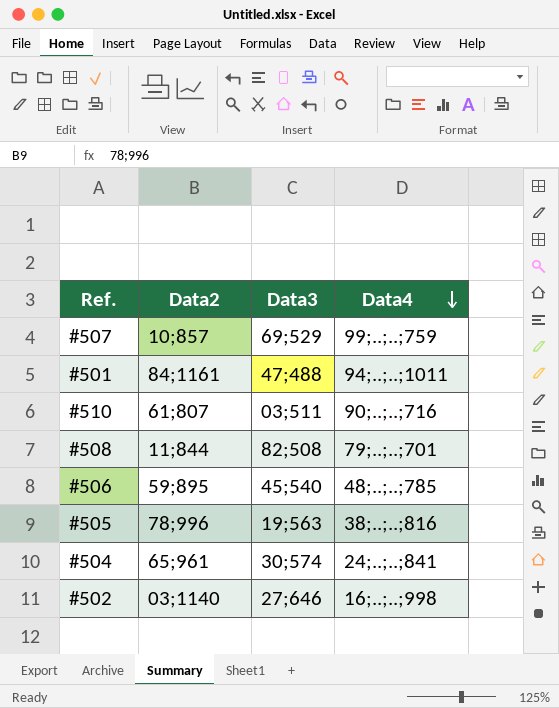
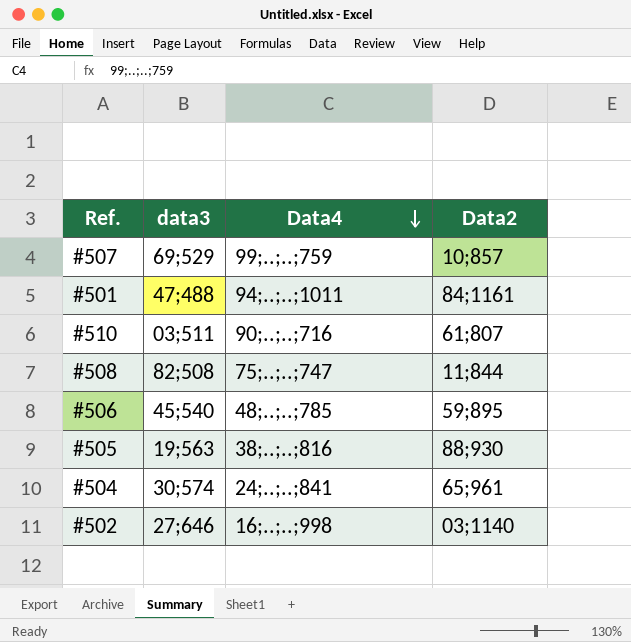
column name: Data3 -> data3
column Data2 | position: 2 -> 4
#508 | Data4: 79;..;..;701 -> 75;..;..;747
#505 | Data2: 78;996 -> 88;930

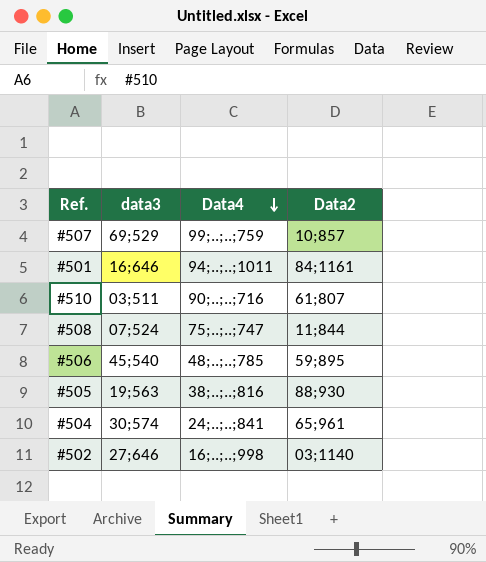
#501 | data3: 47;488 -> 16;646
#508 | data3: 82;508 -> 07;524

